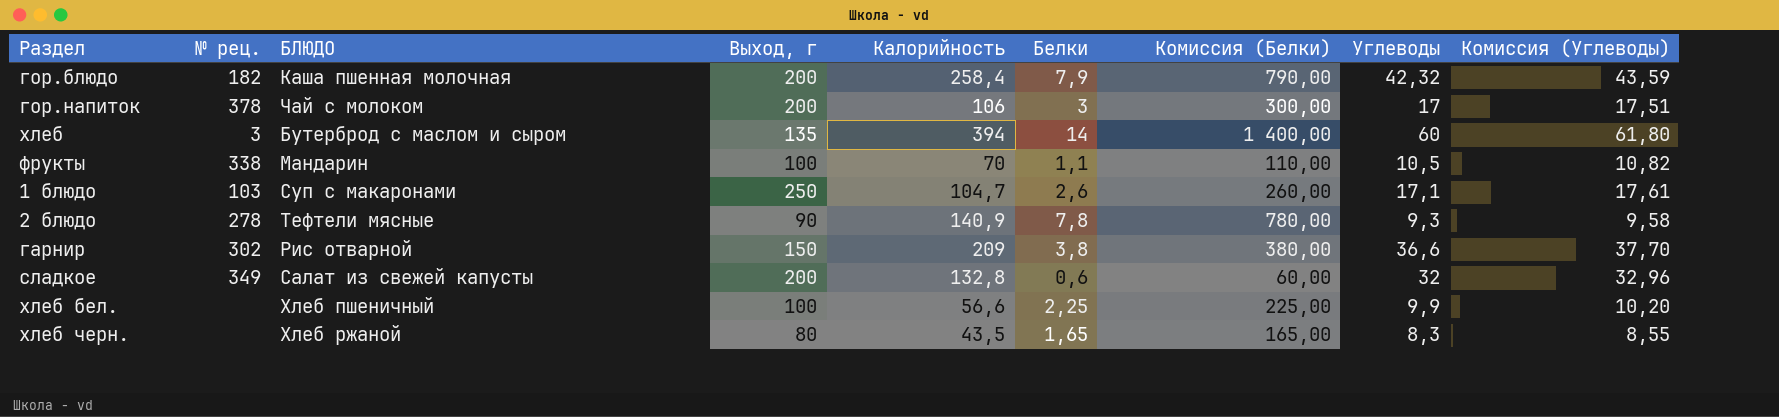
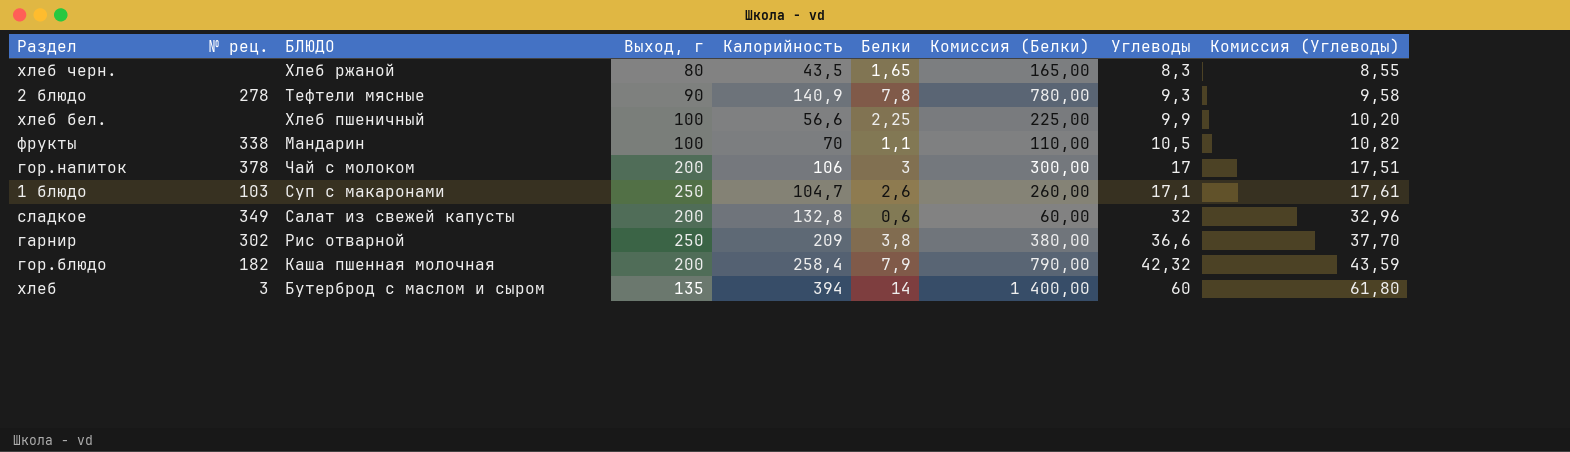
row order: none -> Углеводы ascending
гарнир | Выход, г: 150 -> 250

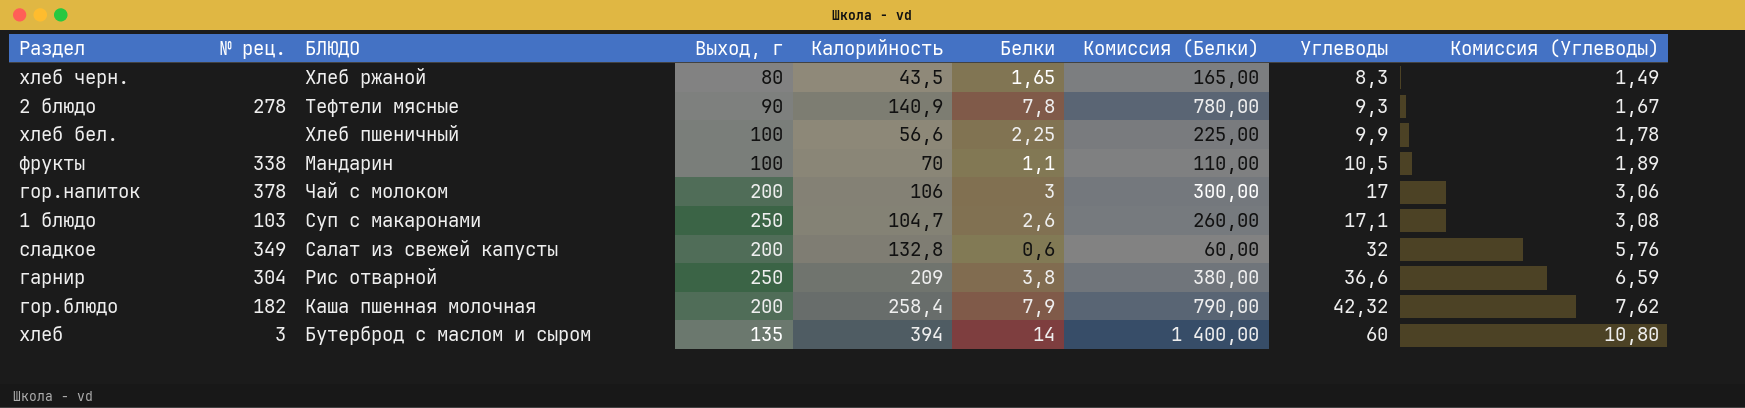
column Комиссия (Углеводы) | formula: [Углеводы] * 1,03 -> [Углеводы] * 0,18
гарнир | № рец.: 302 -> 304

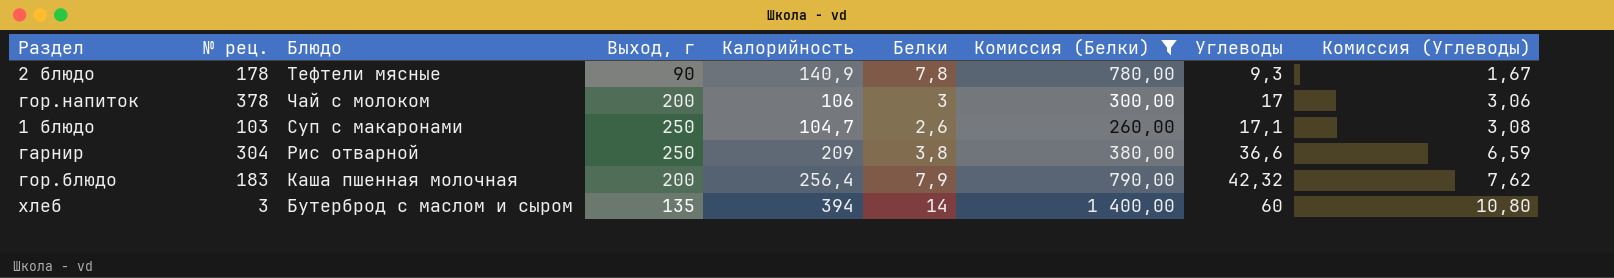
filter: none -> Комиссия (Белки) >= 260,00
column name: БЛЮДО -> Блюдо
2 блюдо | № рец.: 278 -> 178
гор.блюдо | № рец.: 182 -> 183
гор.блюдо | Калорийность: 258,4 -> 256,4

